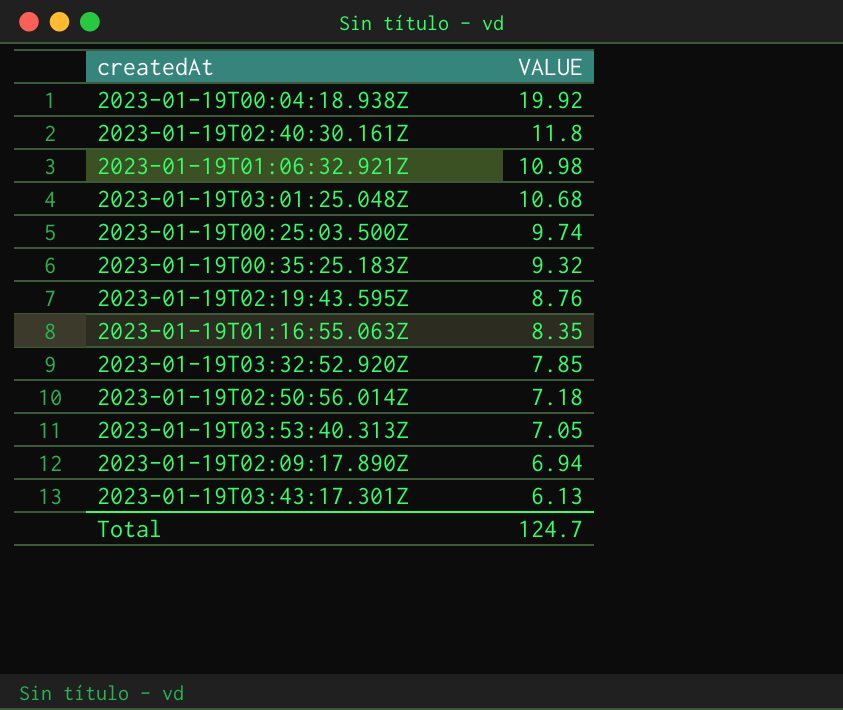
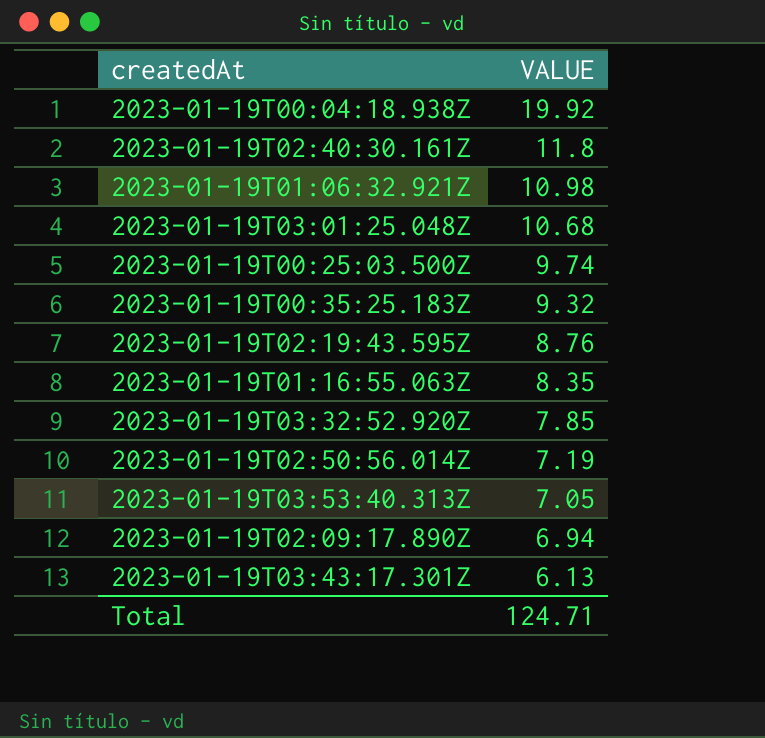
2023-01-19T02:50:56.014Z | VALUE: 7.18 -> 7.19
Total | VALUE: 124.7 -> 124.71

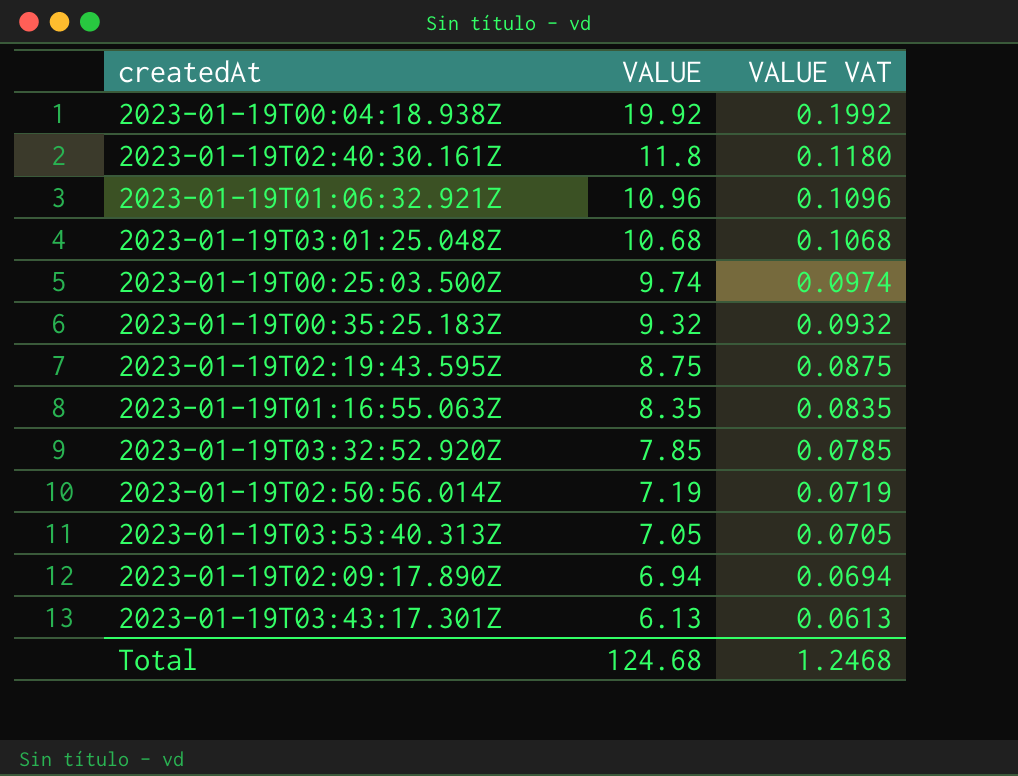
column VALUE VAT | formula: none -> [VALUE] * 0.01
2023-01-19T01:06:32.921Z | VALUE: 10.98 -> 10.96
2023-01-19T02:19:43.595Z | VALUE: 8.76 -> 8.75
Total | VALUE: 124.71 -> 124.68

